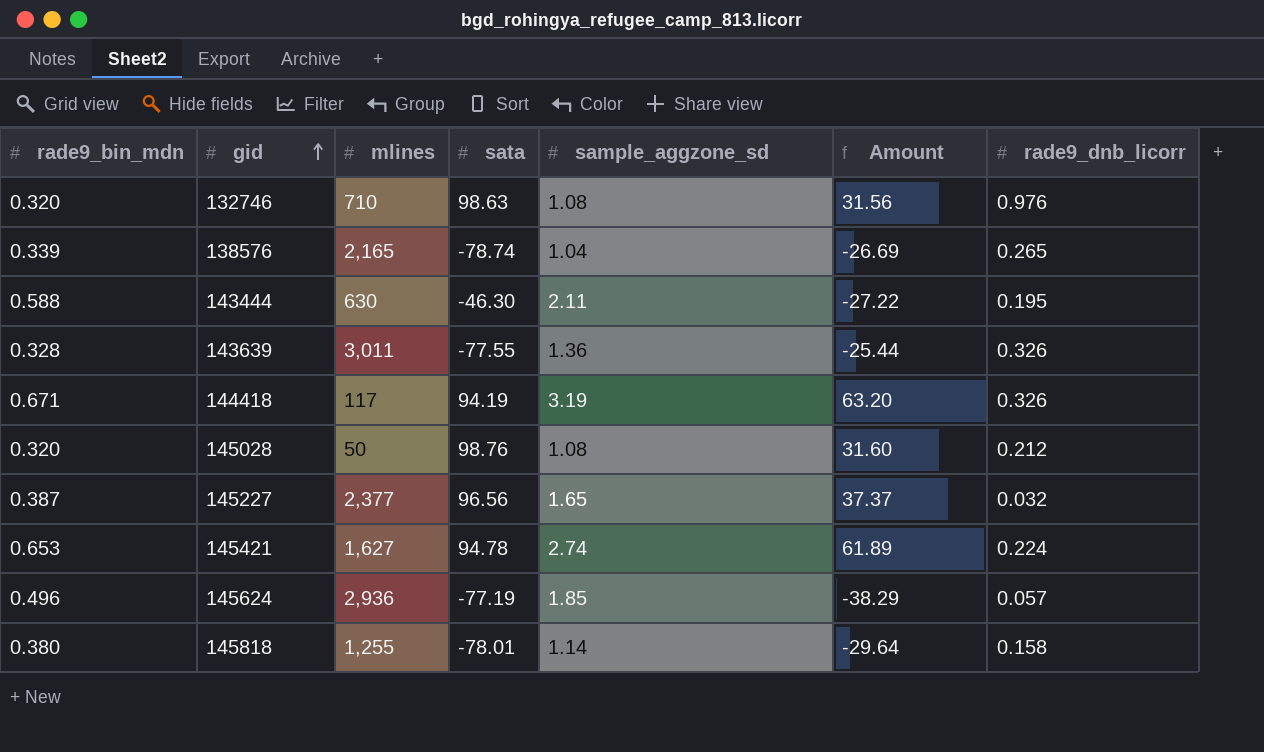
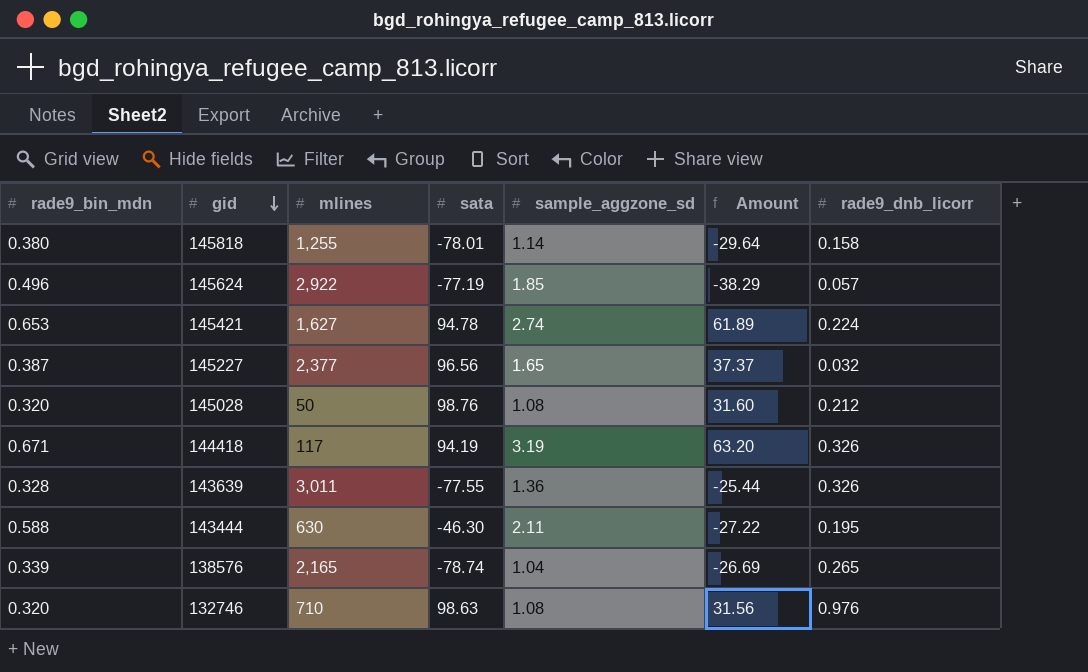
row order: gid ascending -> gid descending
145624 | mlines: 2,936 -> 2,922

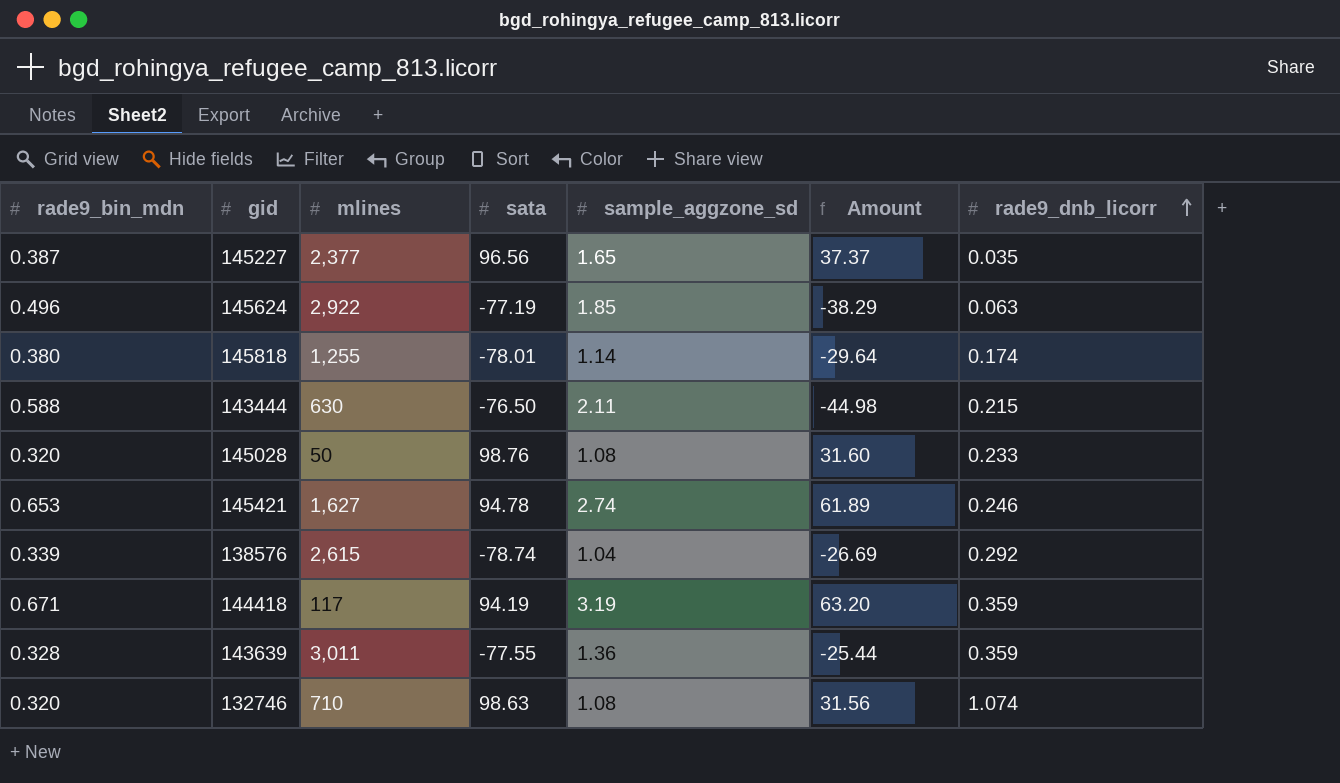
row order: gid descending -> rade9_dnb_licorr ascending
145227 | rade9_dnb_licorr: 0.032 -> 0.035
145624 | rade9_dnb_licorr: 0.057 -> 0.063
145818 | rade9_dnb_licorr: 0.158 -> 0.174
143444 | sata: -46.30 -> -76.50
143444 | Amount: -27.22 -> -44.98
143444 | rade9_dnb_licorr: 0.195 -> 0.215
145028 | rade9_dnb_licorr: 0.212 -> 0.233
145421 | rade9_dnb_licorr: 0.224 -> 0.246
138576 | mlines: 2,165 -> 2,615
138576 | rade9_dnb_licorr: 0.265 -> 0.292
144418 | rade9_dnb_licorr: 0.326 -> 0.359
143639 | rade9_dnb_licorr: 0.326 -> 0.359
132746 | rade9_dnb_licorr: 0.976 -> 1.074

